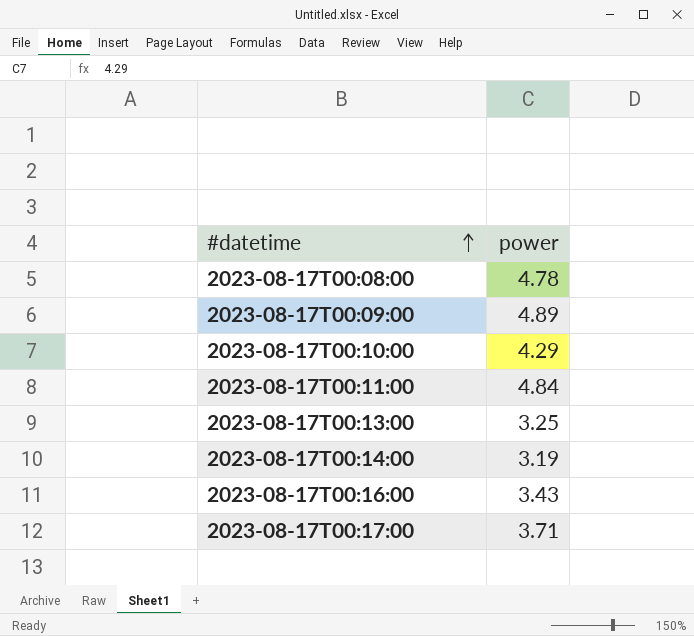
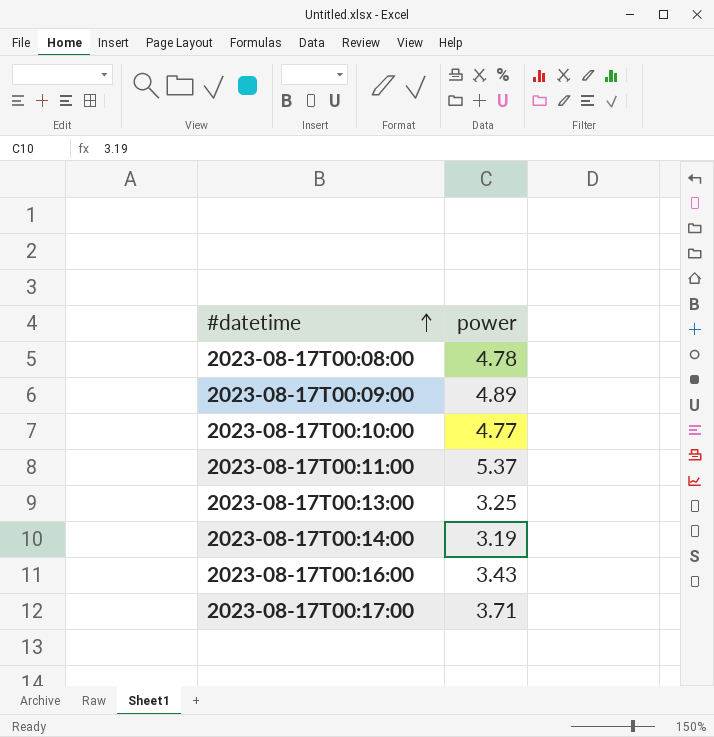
2023-08-17T00:10:00 | power: 4.29 -> 4.77
2023-08-17T00:11:00 | power: 4.84 -> 5.37

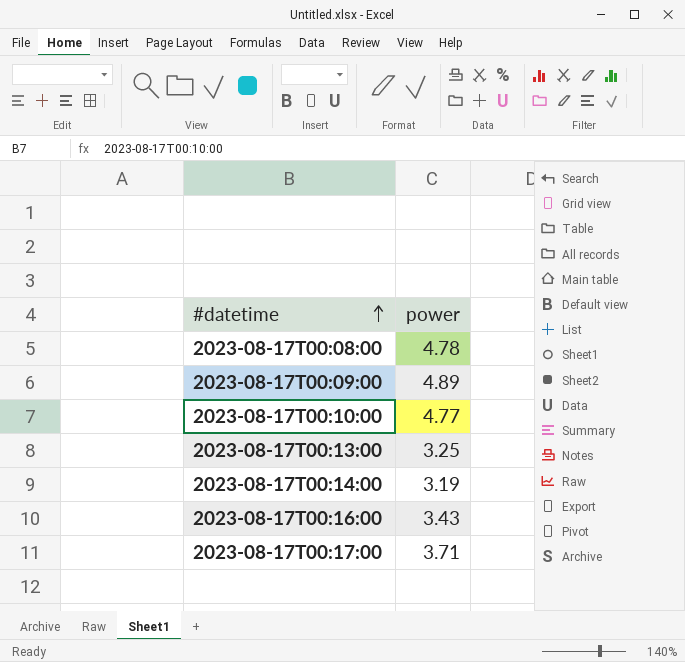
row 2023-08-17T00:11:00: 5.37 -> none

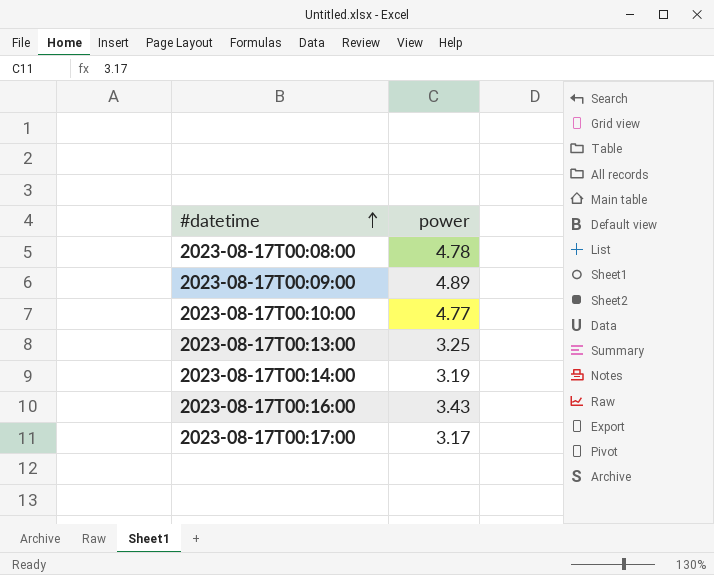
2023-08-17T00:17:00 | power: 3.71 -> 3.17

